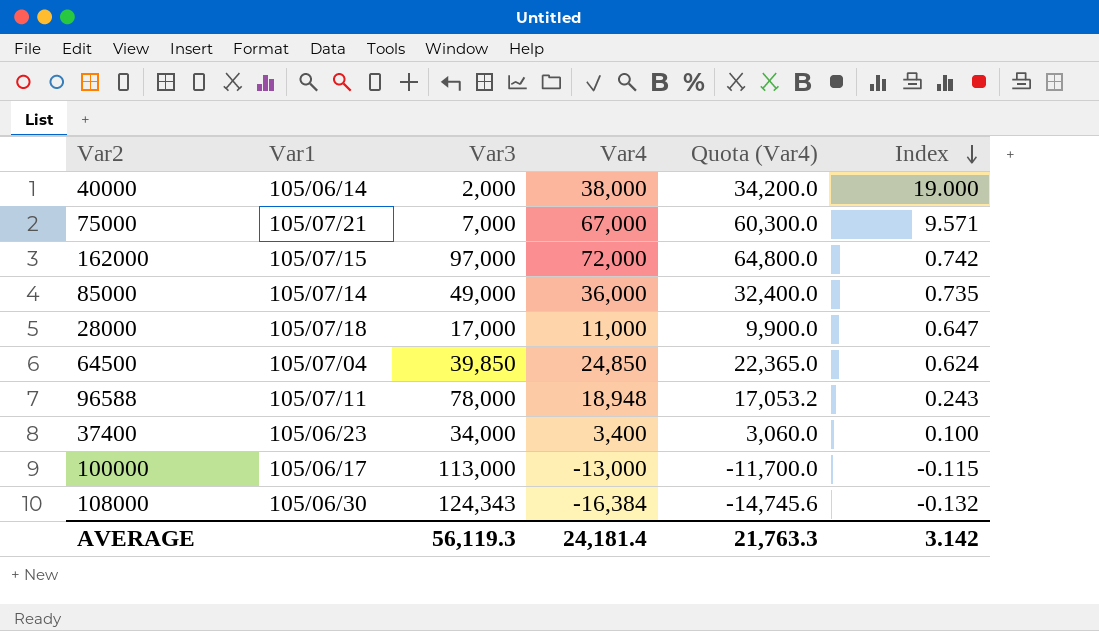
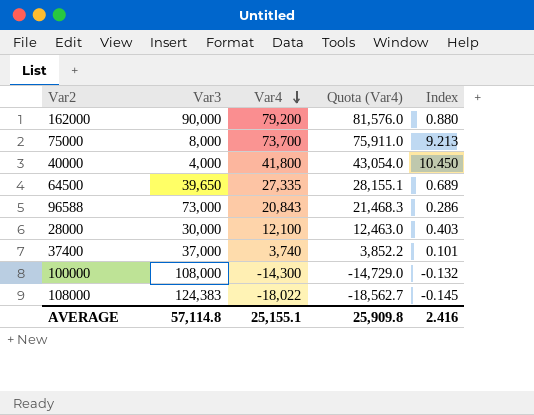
row order: Index descending -> Var4 descending
column Var1 | position: 2 -> none
column Quota (Var4) | formula: [Var4] * 0.9 -> [Var4] * 1.03
row 85000: 105/07/14 | 49,000 | 36,000 | 32,400.0 | 0.735 -> none
162000 | Var3: 97,000 -> 90,000
162000 | Var4: 72,000 -> 79,200
162000 | Index: 0.742 -> 0.880
75000 | Var3: 7,000 -> 8,000
75000 | Var4: 67,000 -> 73,700
75000 | Index: 9.571 -> 9.213
40000 | Var3: 2,000 -> 4,000
40000 | Var4: 38,000 -> 41,800
40000 | Index: 19.000 -> 10.450
64500 | Var3: 39,850 -> 39,650
64500 | Var4: 24,850 -> 27,335
64500 | Index: 0.624 -> 0.689
96588 | Var3: 78,000 -> 73,000
96588 | Var4: 18,948 -> 20,843
96588 | Index: 0.243 -> 0.286
28000 | Var3: 17,000 -> 30,000
28000 | Var4: 11,000 -> 12,100
28000 | Index: 0.647 -> 0.403
37400 | Var3: 34,000 -> 37,000
37400 | Var4: 3,400 -> 3,740
37400 | Index: 0.100 -> 0.101
100000 | Var3: 113,000 -> 108,000
100000 | Var4: -13,000 -> -14,300
100000 | Index: -0.115 -> -0.132
108000 | Var3: 124,343 -> 124,383
108000 | Var4: -16,384 -> -18,022
108000 | Index: -0.132 -> -0.145
AVERAGE | Var3: 56,119.3 -> 57,114.8
AVERAGE | Var4: 24,181.4 -> 25,155.1
AVERAGE | Quota (Var4): 21,763.3 -> 25,909.8
AVERAGE | Index: 3.142 -> 2.416

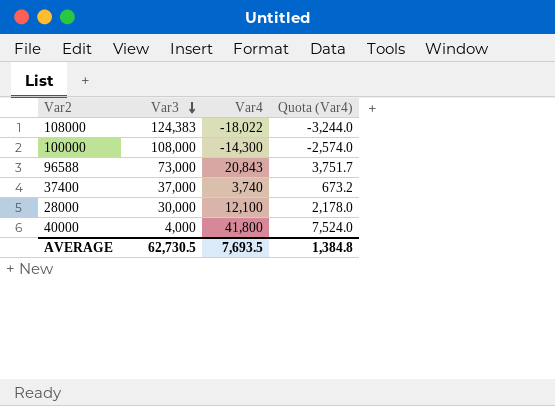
row order: Var4 descending -> Var3 descending
column Index | formula: [Var4] / [Var3] -> none
column Quota (Var4) | formula: [Var4] * 1.03 -> [Var4] * 0.18
row 162000: 90,000 | 79,200 | 81,576.0 | 0.880 -> none
row 75000: 8,000 | 73,700 | 75,911.0 | 9.213 -> none
row 64500: 39,650 | 27,335 | 28,155.1 | 0.689 -> none
AVERAGE | Var3: 57,114.8 -> 62,730.5
AVERAGE | Var4: 25,155.1 -> 7,693.5
AVERAGE | Quota (Var4): 25,909.8 -> 1,384.8

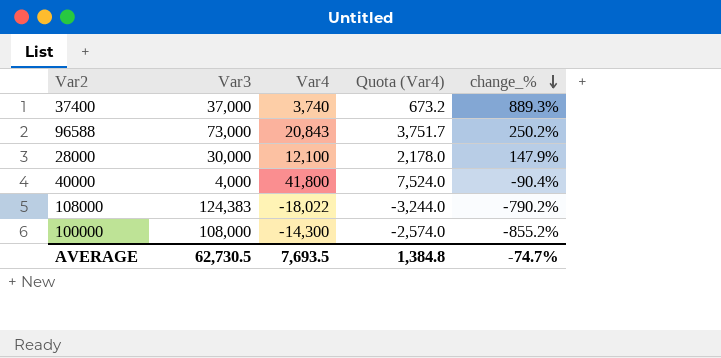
row order: Var3 descending -> change_% descending
column change_% | formula: none -> ([Var3] - [Var4]) / [Var4]

